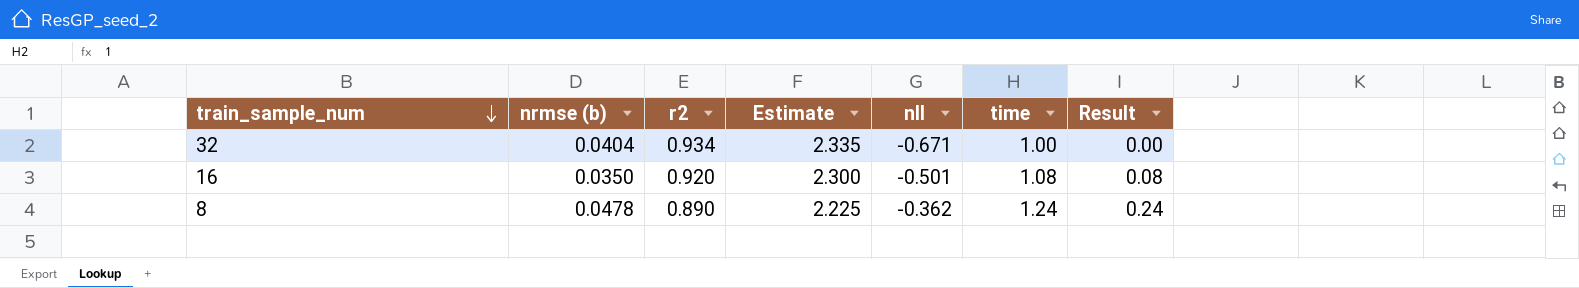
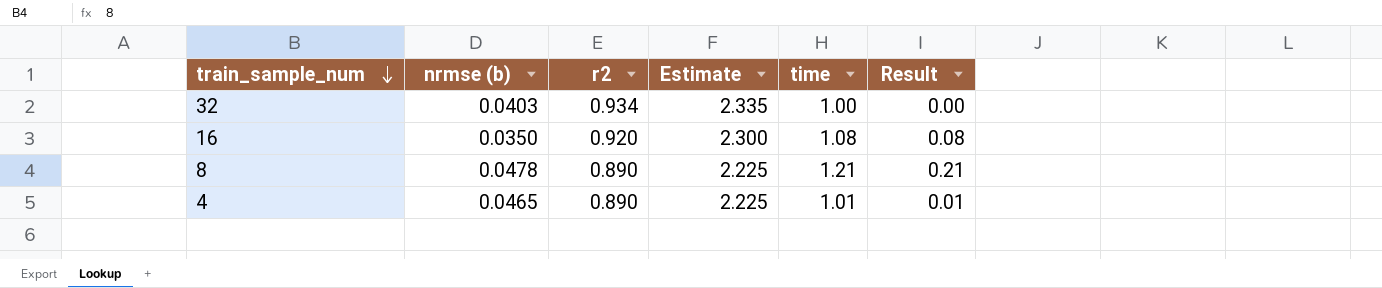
column nll | position: 5 -> none
32 | nrmse (b): 0.0404 -> 0.0403
8 | time: 1.24 -> 1.21
8 | Result: 0.24 -> 0.21
row 4: none -> 0.0465 | 0.890 | 2.225 | 1.01 | 0.01

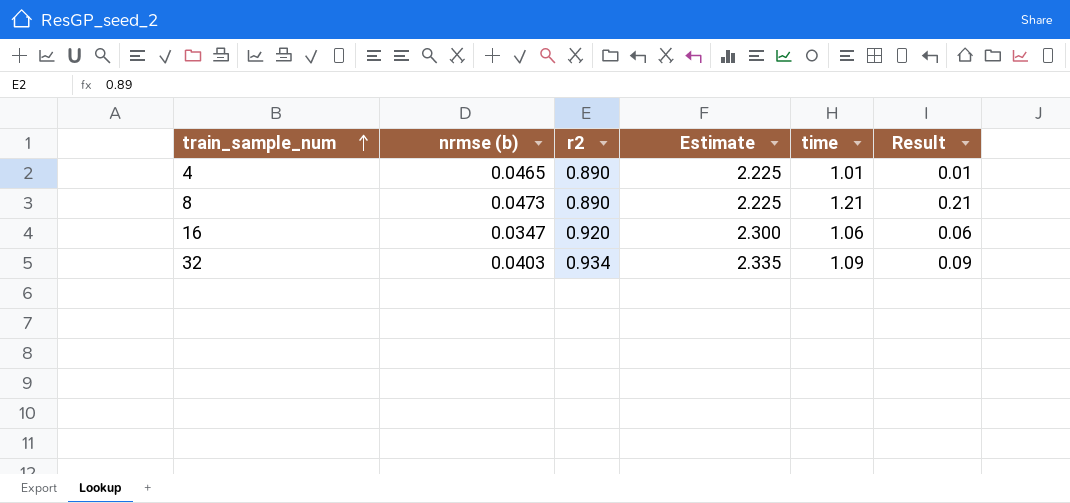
row order: train_sample_num descending -> train_sample_num ascending
8 | nrmse (b): 0.0478 -> 0.0473
16 | nrmse (b): 0.0350 -> 0.0347
16 | time: 1.08 -> 1.06
16 | Result: 0.08 -> 0.06
32 | time: 1.00 -> 1.09
32 | Result: 0.00 -> 0.09

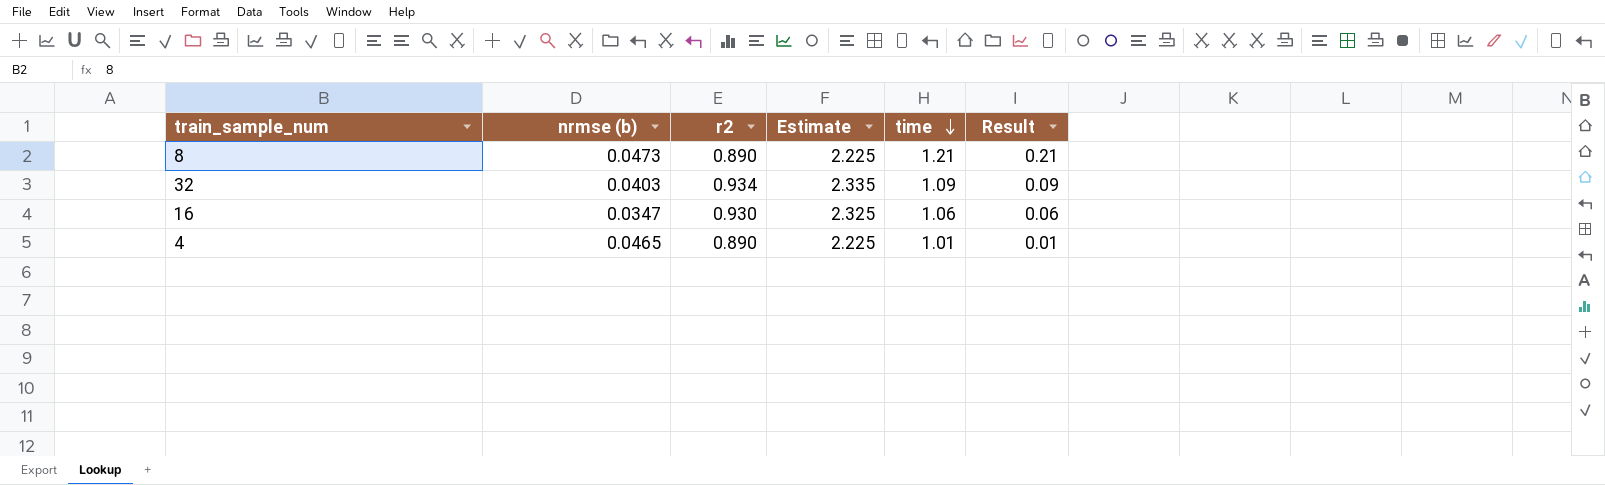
row order: train_sample_num ascending -> time descending
16 | r2: 0.920 -> 0.930
16 | Estimate: 2.300 -> 2.325

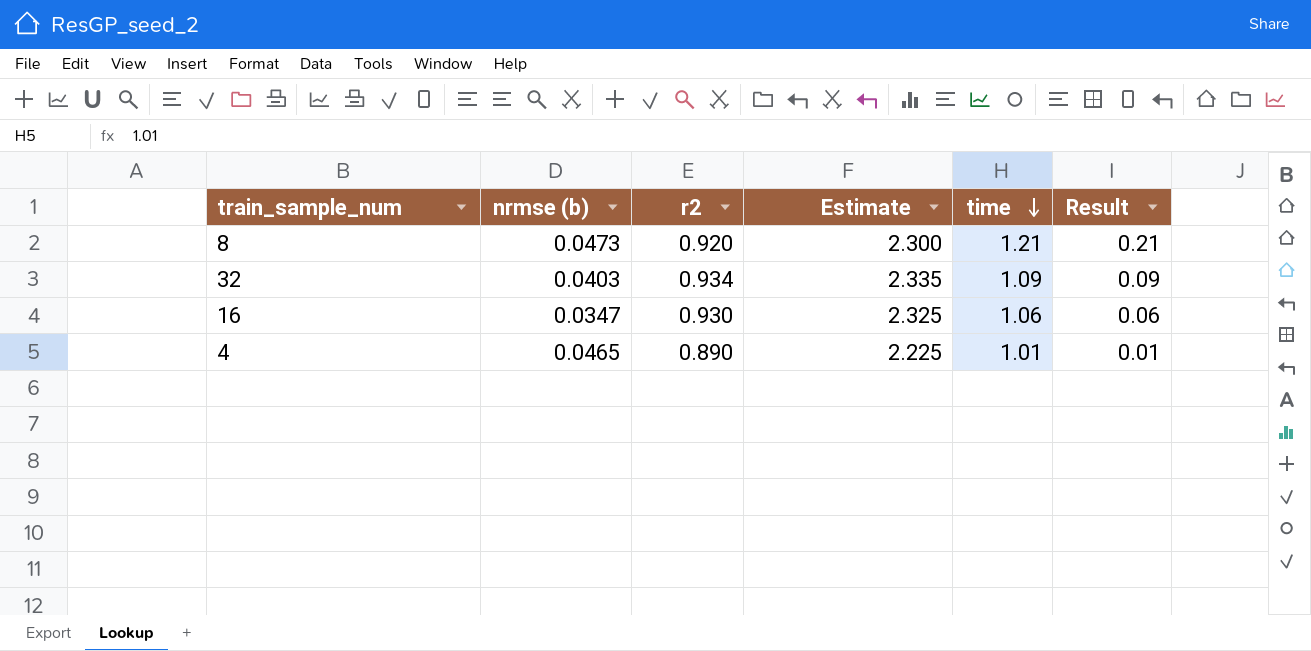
8 | r2: 0.890 -> 0.920
8 | Estimate: 2.225 -> 2.300

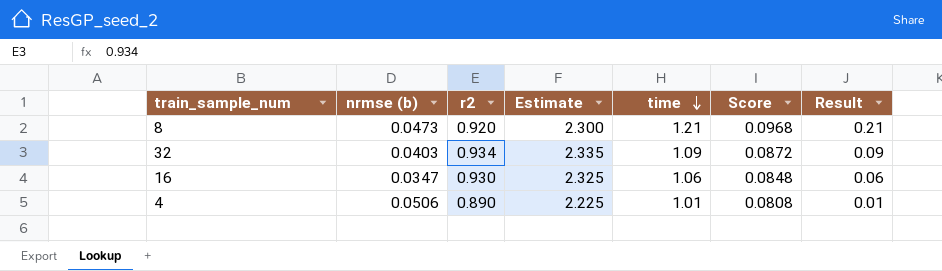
column Score | formula: none -> [time] * 0.08
4 | nrmse (b): 0.0465 -> 0.0506

